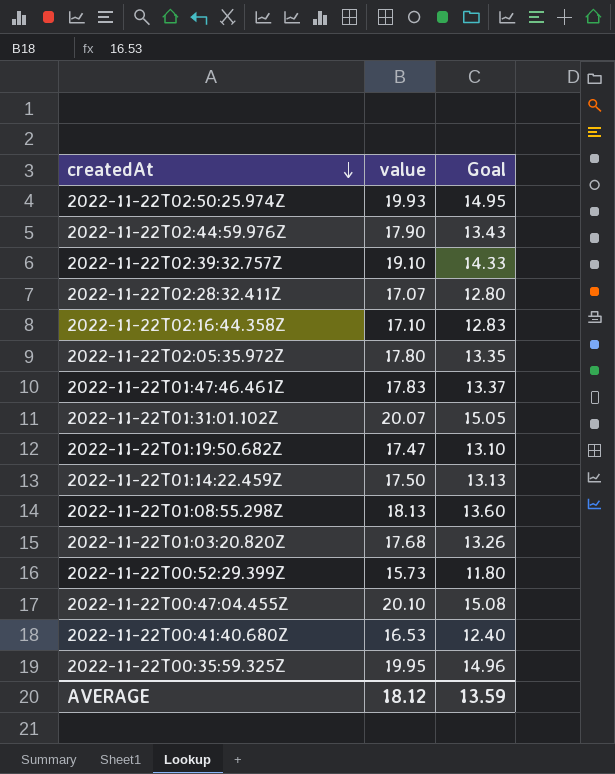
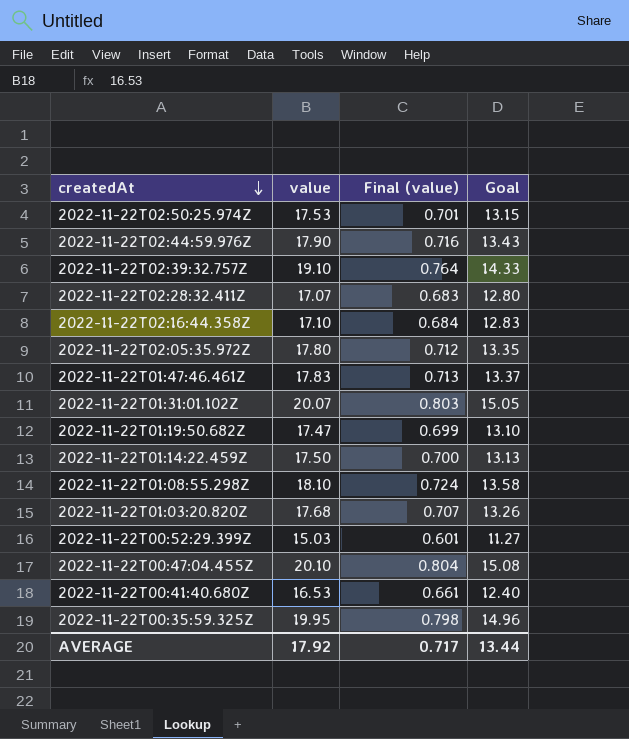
column Final (value) | formula: none -> [value] * 0.04
2022-11-22T02:50:25.974Z | value: 19.93 -> 17.53
2022-11-22T02:50:25.974Z | Goal: 14.95 -> 13.15
2022-11-22T01:08:55.298Z | value: 18.13 -> 18.10
2022-11-22T01:08:55.298Z | Goal: 13.60 -> 13.58
2022-11-22T00:52:29.399Z | value: 15.73 -> 15.03
2022-11-22T00:52:29.399Z | Goal: 11.80 -> 11.27
AVERAGE | value: 18.12 -> 17.92
AVERAGE | Goal: 13.59 -> 13.44

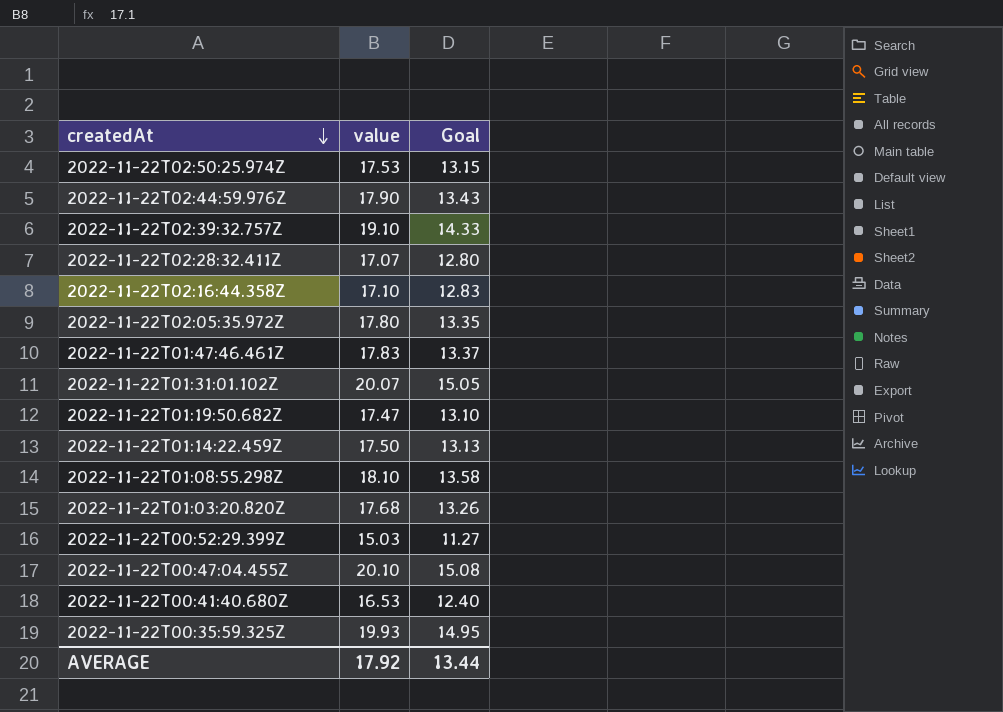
column Final (value) | formula: [value] * 0.04 -> none
2022-11-22T00:35:59.325Z | value: 19.95 -> 19.93
2022-11-22T00:35:59.325Z | Goal: 14.96 -> 14.95

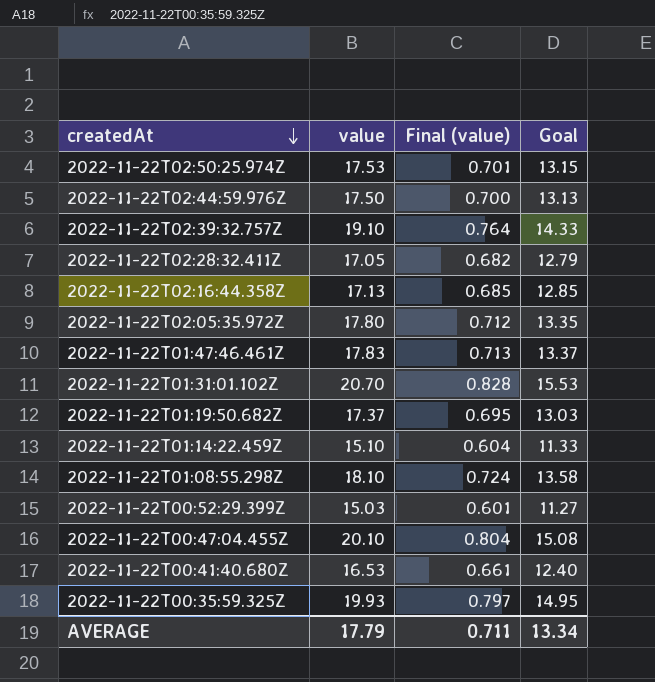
column Final (value) | formula: none -> [value] * 0.04
row 2022-11-22T01:03:20.820Z: 17.68 | 13.26 -> none
2022-11-22T02:44:59.976Z | value: 17.90 -> 17.50
2022-11-22T02:44:59.976Z | Goal: 13.43 -> 13.13
2022-11-22T02:28:32.411Z | value: 17.07 -> 17.05
2022-11-22T02:28:32.411Z | Goal: 12.80 -> 12.79
2022-11-22T02:16:44.358Z | value: 17.10 -> 17.13
2022-11-22T02:16:44.358Z | Goal: 12.83 -> 12.85
2022-11-22T01:31:01.102Z | value: 20.07 -> 20.70
2022-11-22T01:31:01.102Z | Goal: 15.05 -> 15.53
2022-11-22T01:19:50.682Z | value: 17.47 -> 17.37
2022-11-22T01:19:50.682Z | Goal: 13.10 -> 13.03
2022-11-22T01:14:22.459Z | value: 17.50 -> 15.10
2022-11-22T01:14:22.459Z | Goal: 13.13 -> 11.33
AVERAGE | value: 17.92 -> 17.79
AVERAGE | Goal: 13.44 -> 13.34

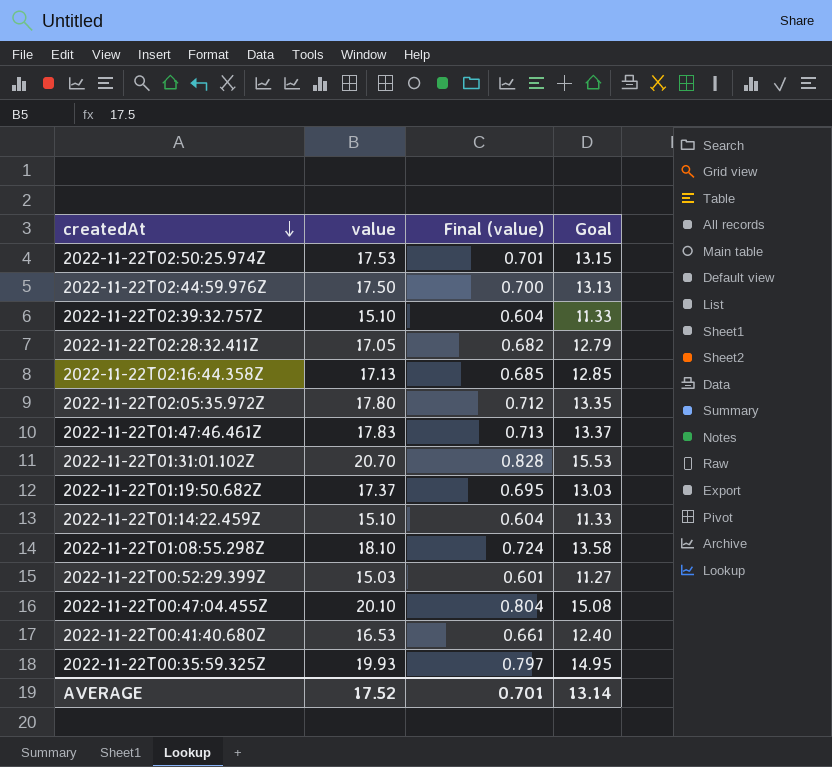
2022-11-22T02:39:32.757Z | value: 19.10 -> 15.10
2022-11-22T02:39:32.757Z | Final (value): 0.764 -> 0.604
2022-11-22T02:39:32.757Z | Goal: 14.33 -> 11.33
AVERAGE | value: 17.79 -> 17.52
AVERAGE | Final (value): 0.711 -> 0.701
AVERAGE | Goal: 13.34 -> 13.14

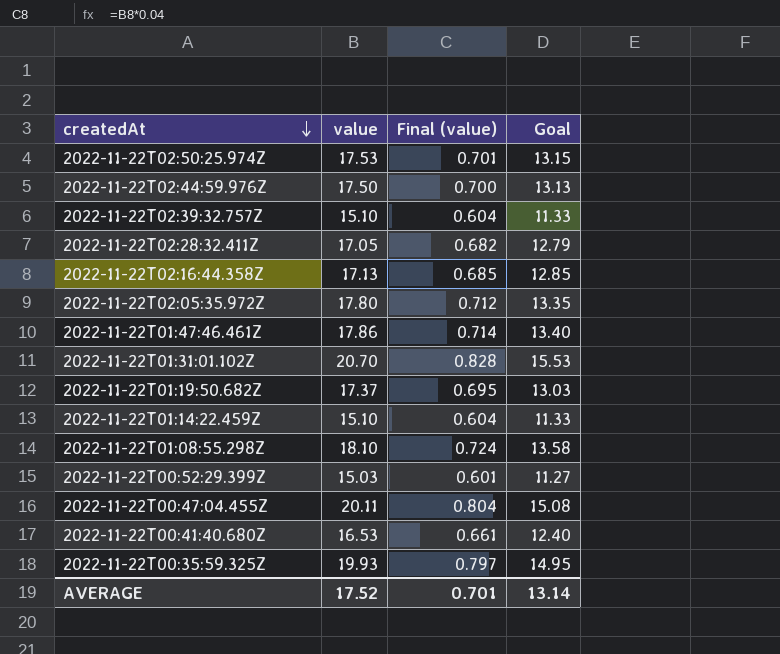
2022-11-22T01:47:46.461Z | value: 17.83 -> 17.86
2022-11-22T01:47:46.461Z | Final (value): 0.713 -> 0.714
2022-11-22T01:47:46.461Z | Goal: 13.37 -> 13.40
2022-11-22T00:47:04.455Z | value: 20.10 -> 20.11

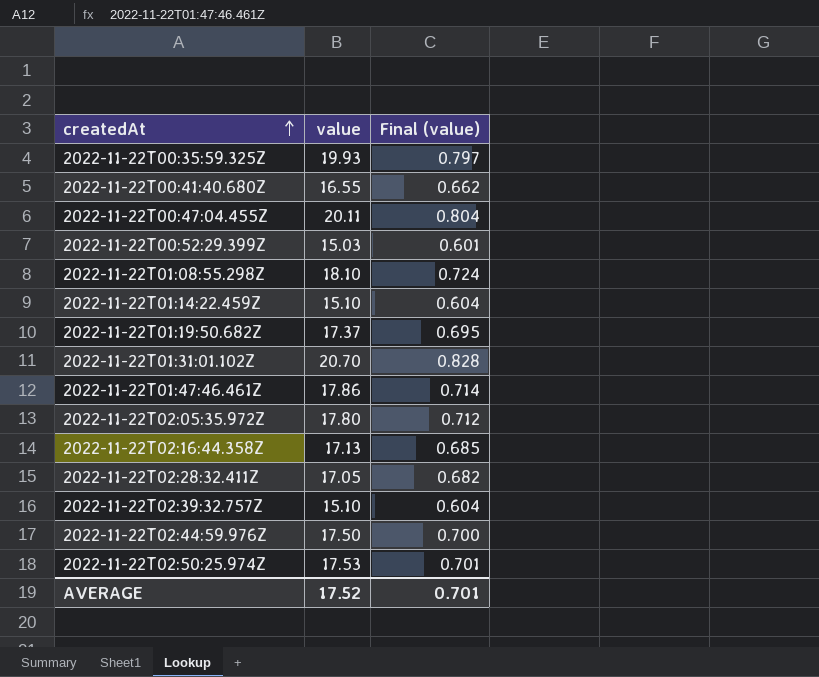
row order: createdAt descending -> createdAt ascending
column Goal | formula: [value] * 0.75 -> none
2022-11-22T00:41:40.680Z | value: 16.53 -> 16.55
2022-11-22T00:41:40.680Z | Final (value): 0.661 -> 0.662

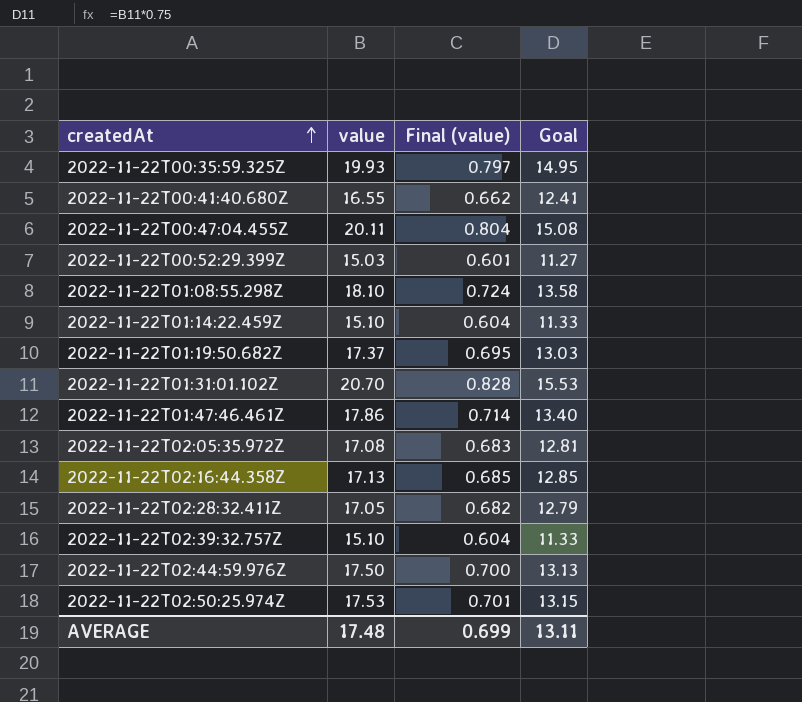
column Goal | formula: none -> [value] * 0.75
2022-11-22T02:05:35.972Z | value: 17.80 -> 17.08
2022-11-22T02:05:35.972Z | Final (value): 0.712 -> 0.683
AVERAGE | value: 17.52 -> 17.48
AVERAGE | Final (value): 0.701 -> 0.699

